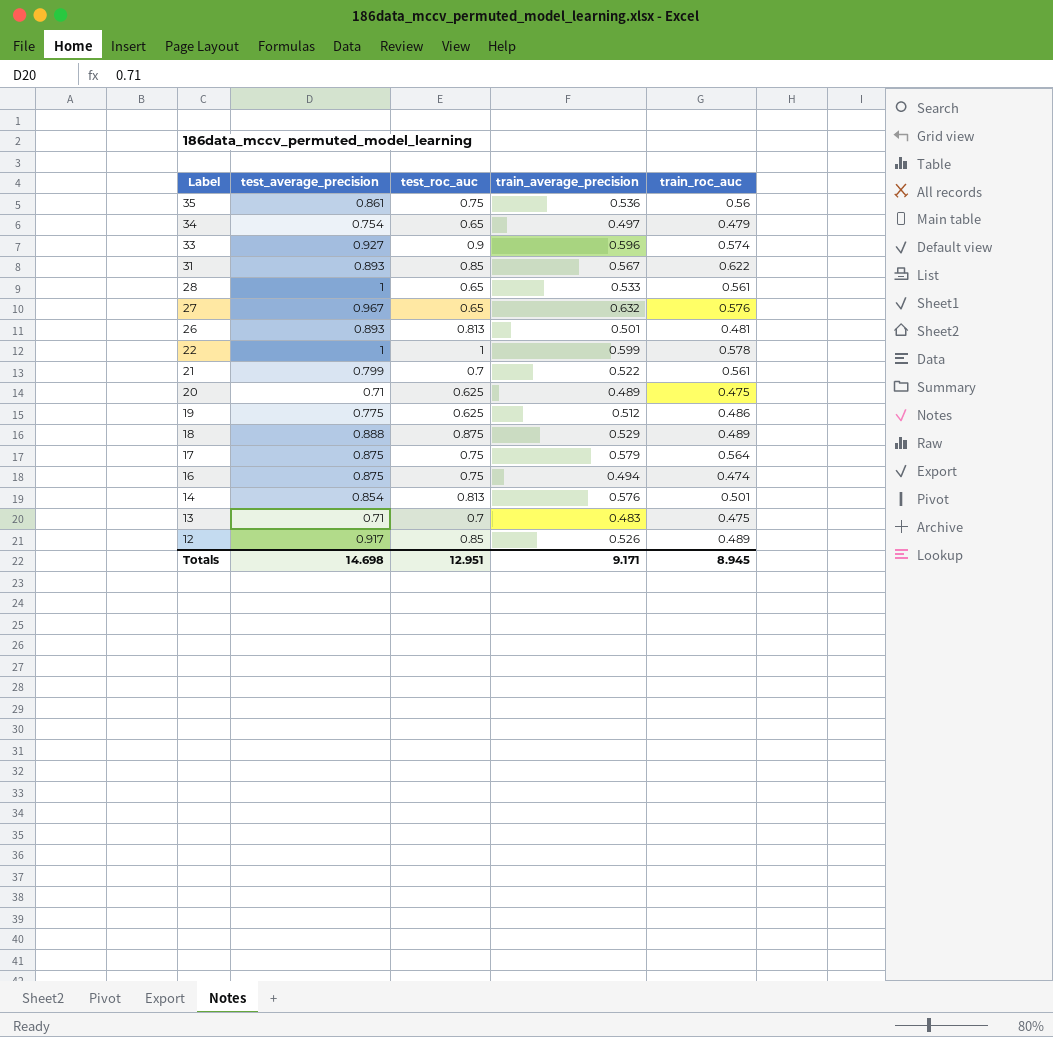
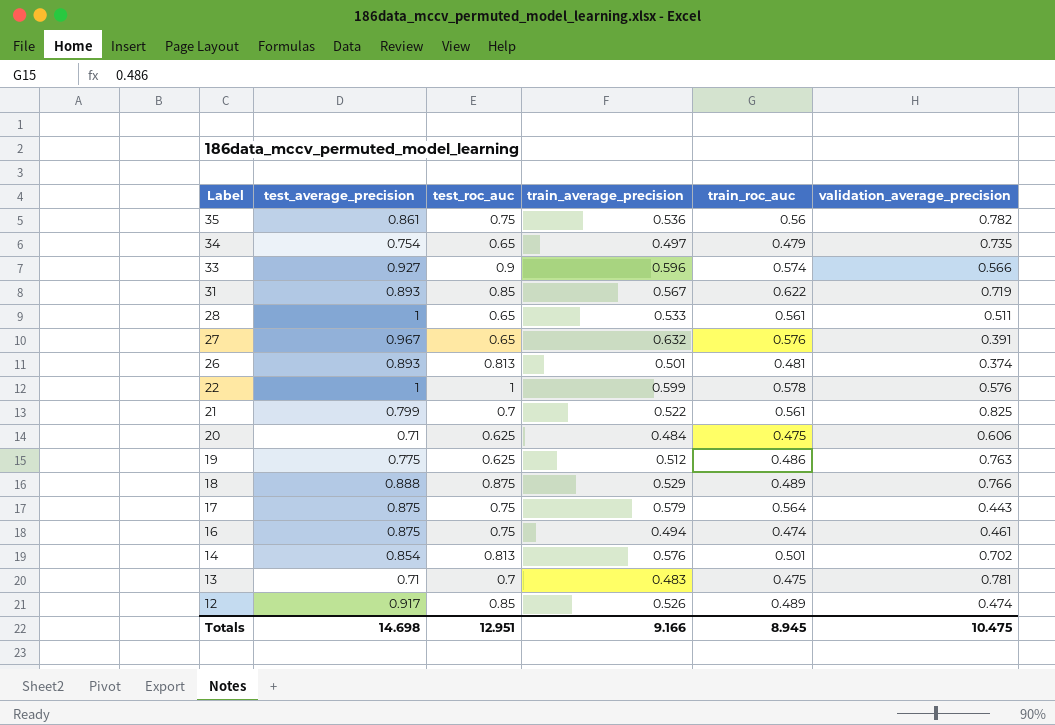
column validation_average_precision | position: none -> 6
20 | train_average_precision: 0.489 -> 0.484
Totals | train_average_precision: 9.171 -> 9.166

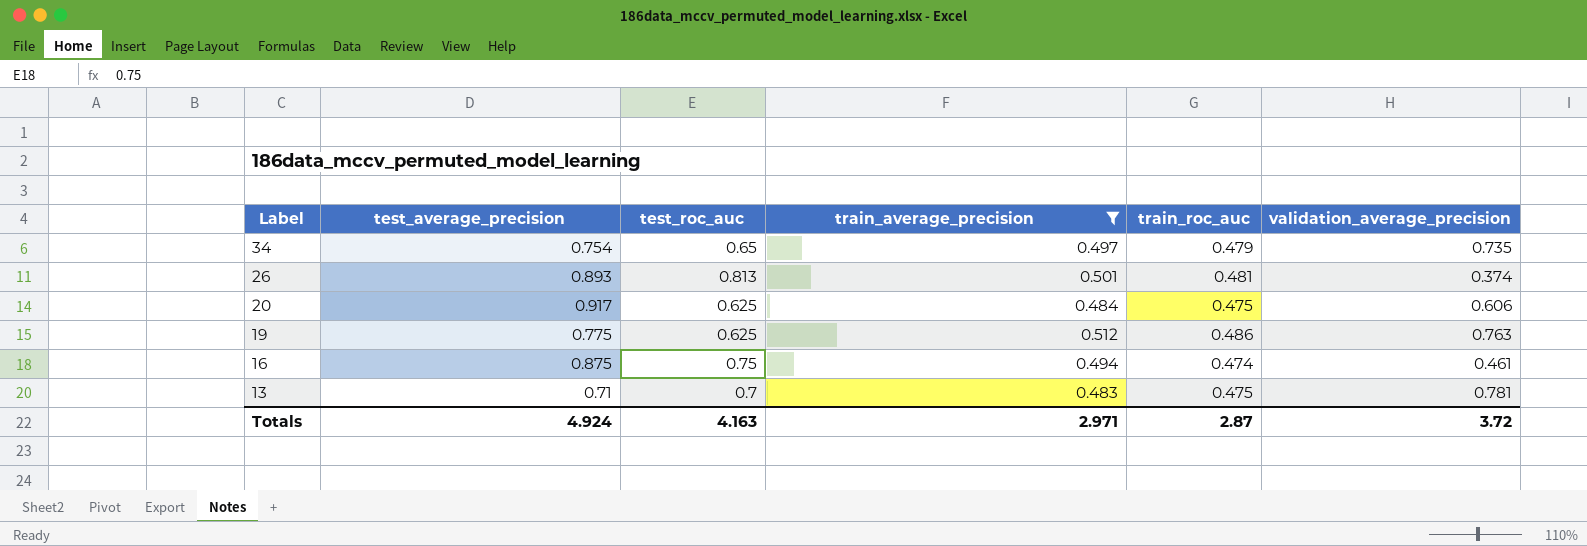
filter: none -> train_average_precision <= 0.512
20 | test_average_precision: 0.71 -> 0.917
Totals | test_average_precision: 14.698 -> 4.924
Totals | test_roc_auc: 12.951 -> 4.163
Totals | train_average_precision: 9.166 -> 2.971
Totals | train_roc_auc: 8.945 -> 2.87
Totals | validation_average_precision: 10.475 -> 3.72

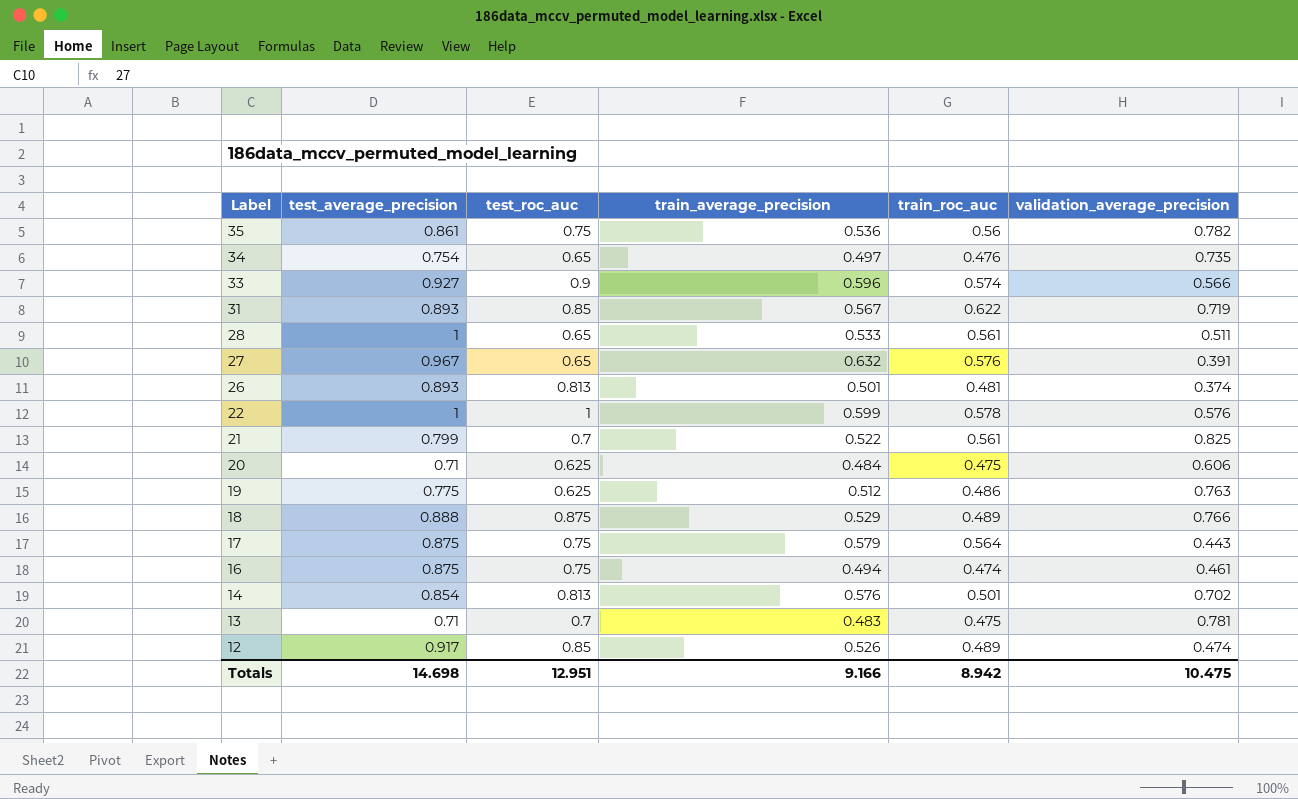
filter: train_average_precision <= 0.512 -> none
34 | train_roc_auc: 0.479 -> 0.476
20 | test_average_precision: 0.917 -> 0.71
Totals | test_average_precision: 4.924 -> 14.698
Totals | test_roc_auc: 4.163 -> 12.951
Totals | train_average_precision: 2.971 -> 9.166
Totals | train_roc_auc: 2.87 -> 8.942
Totals | validation_average_precision: 3.72 -> 10.475

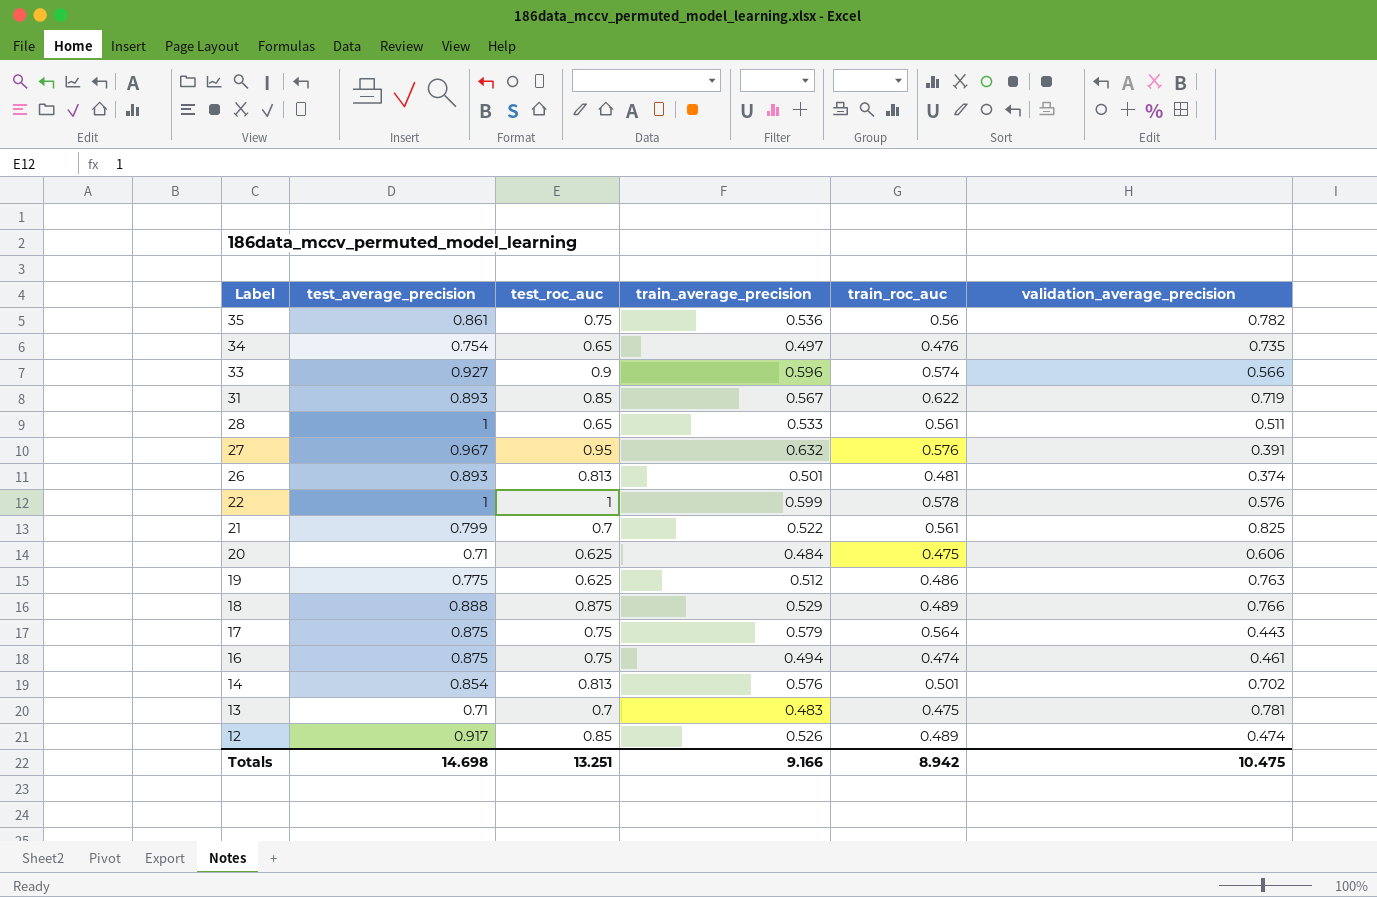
27 | test_roc_auc: 0.65 -> 0.95
Totals | test_roc_auc: 12.951 -> 13.251

